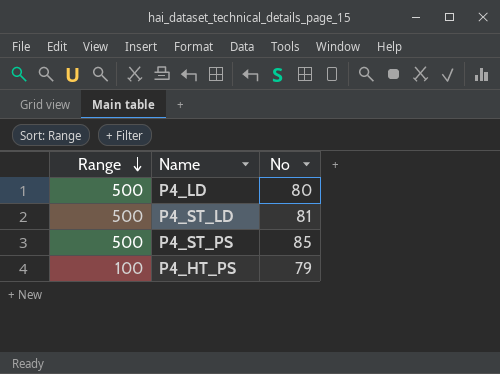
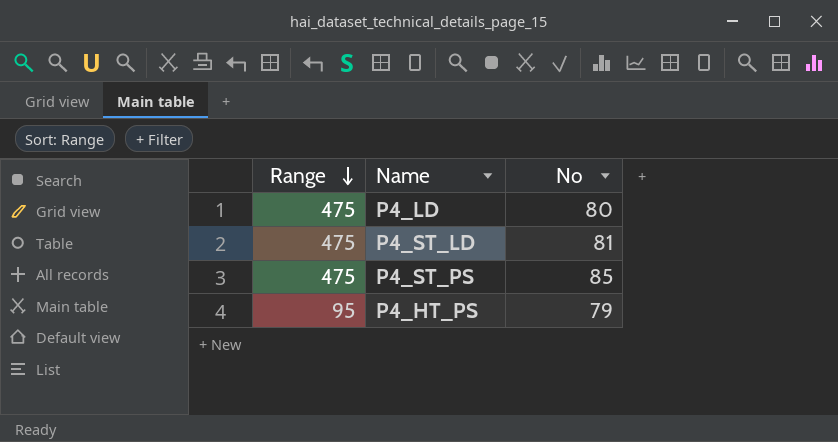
P4_LD | Range: 500 -> 475
P4_ST_LD | Range: 500 -> 475
P4_ST_PS | Range: 500 -> 475
P4_HT_PS | Range: 100 -> 95

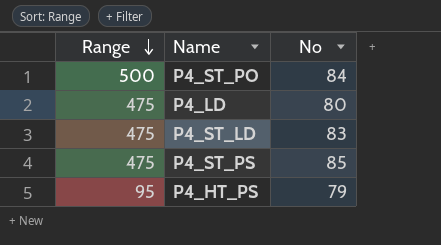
row P4_ST_PO: none -> 500 | 84
P4_ST_LD | No: 81 -> 83

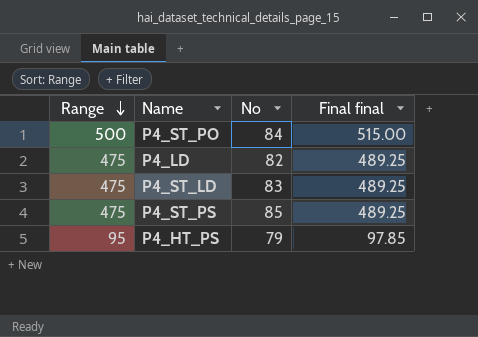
column Final final | formula: none -> [Range] * 1.03
P4_LD | No: 80 -> 82

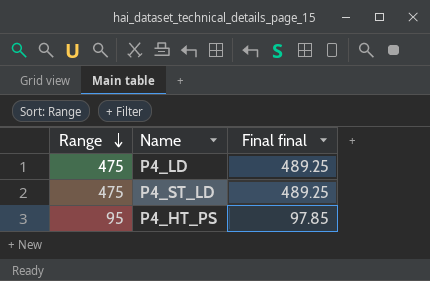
column No | position: 3 -> none
row P4_ST_PO: 500 | 84 | 515.00 -> none
row P4_ST_PS: 475 | 85 | 489.25 -> none

